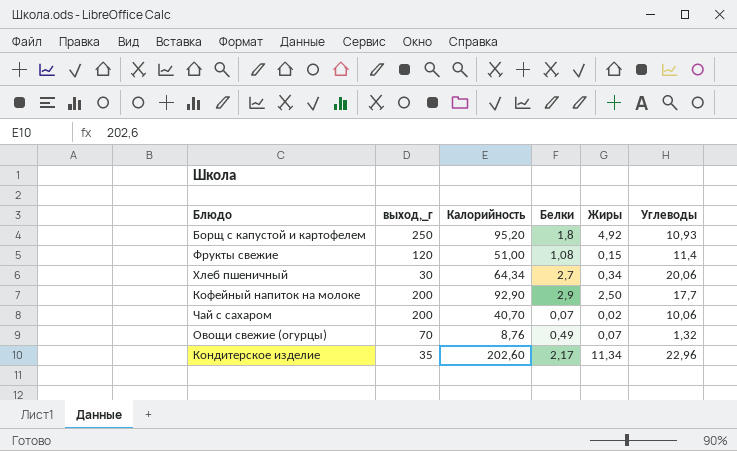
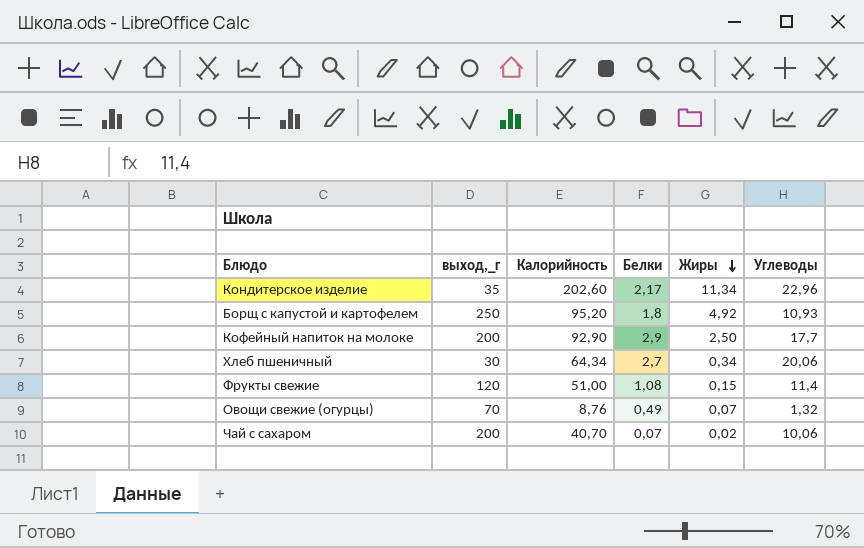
row order: none -> Жиры descending

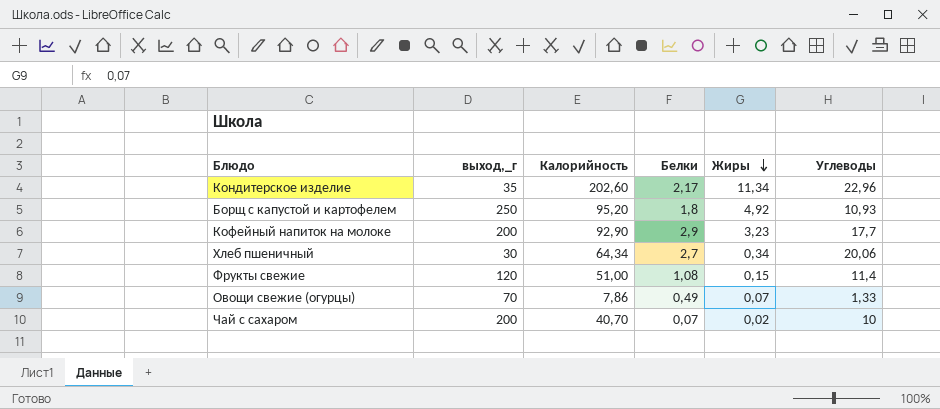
Кофейный напиток на молоке | Жиры: 2,50 -> 3,23
Овощи свежие (огурцы) | Калорийность: 8,76 -> 7,86
Овощи свежие (огурцы) | Углеводы: 1,32 -> 1,33
Чай с сахаром | Углеводы: 10,06 -> 10

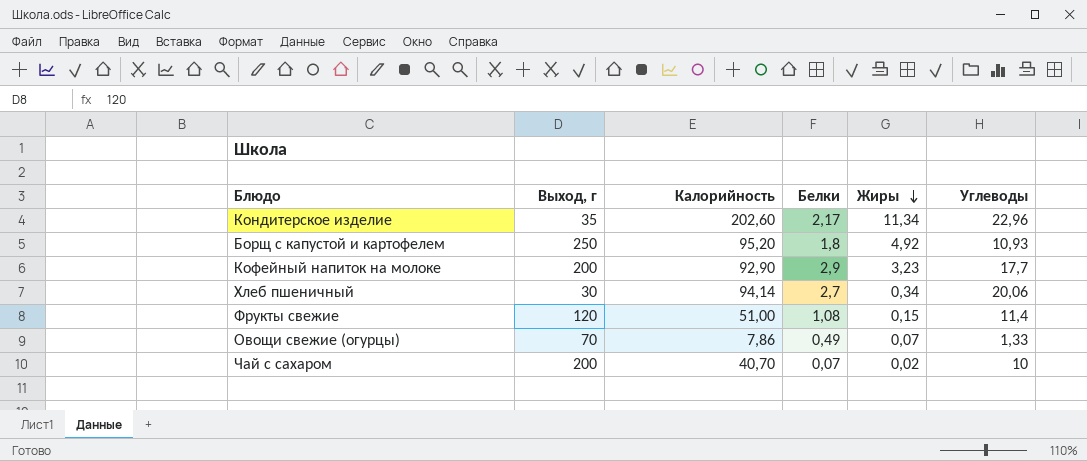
column name: выход,_г -> Выход, г
Хлеб пшеничный | Калорийность: 64,34 -> 94,14

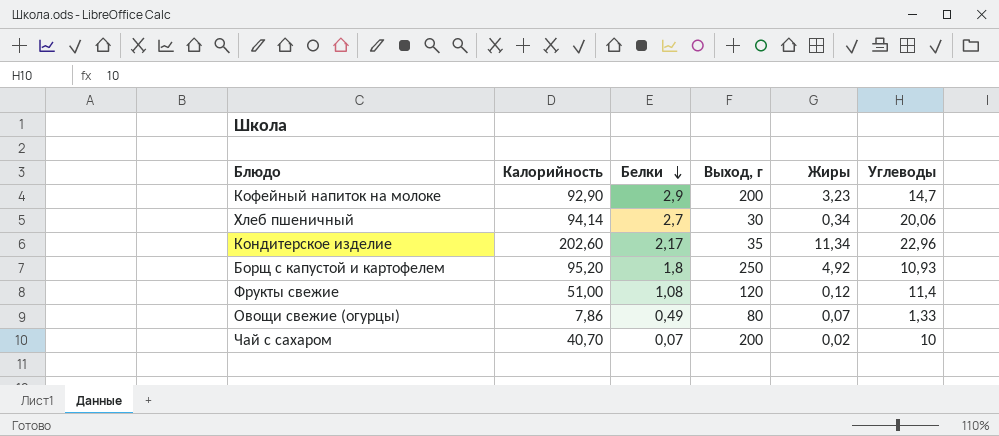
row order: Жиры descending -> Белки descending
column Выход, г | position: 2 -> 4
Кофейный напиток на молоке | Углеводы: 17,7 -> 14,7
Фрукты свежие | Жиры: 0,15 -> 0,12
Овощи свежие (огурцы) | Выход, г: 70 -> 80

